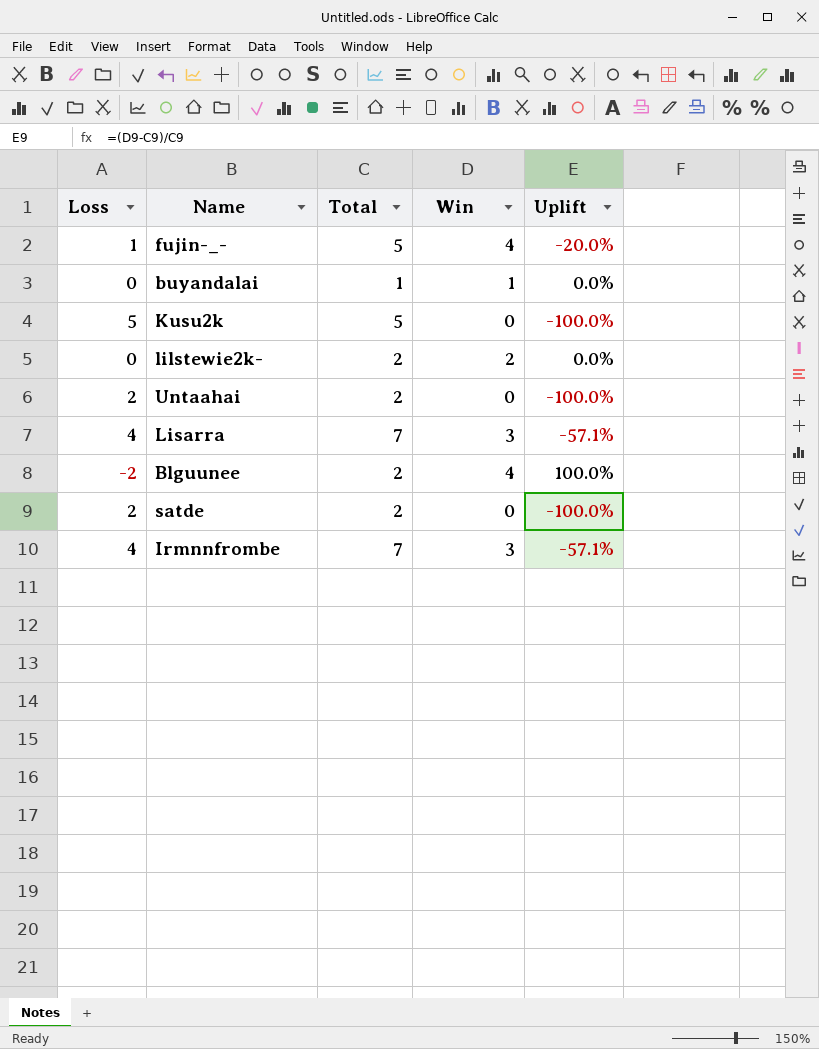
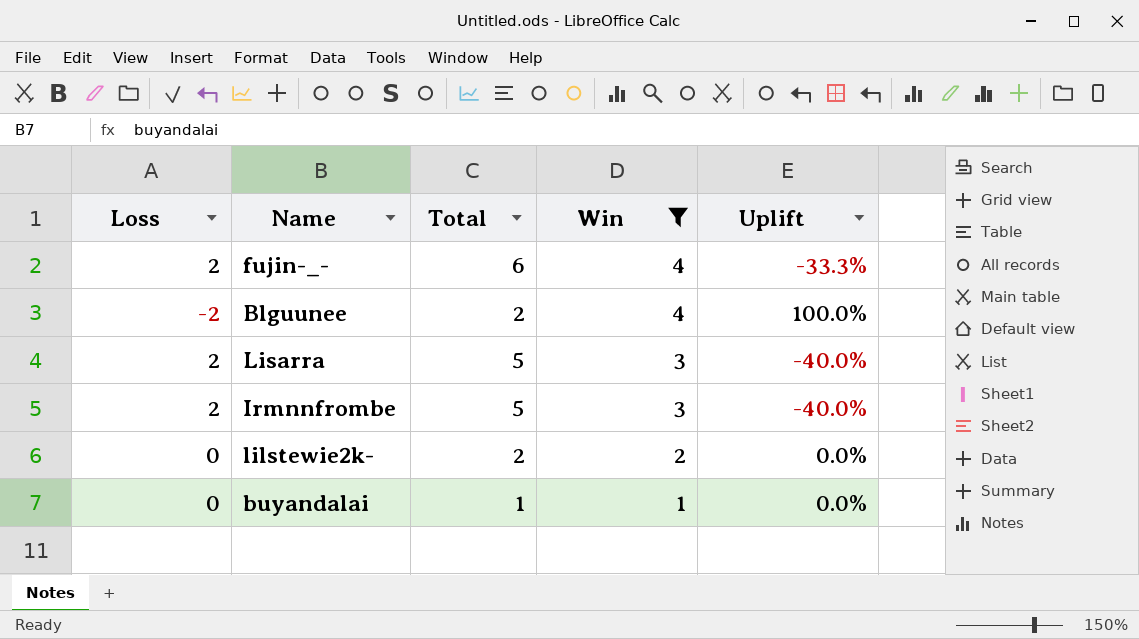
filter: none -> Win != 0
row order: none -> Win descending
fujin-_- | Loss: 1 -> 2
fujin-_- | Total: 5 -> 6
fujin-_- | Uplift: -20.0% -> -33.3%
Lisarra | Loss: 4 -> 2
Lisarra | Total: 7 -> 5
Lisarra | Uplift: -57.1% -> -40.0%
Irmnnfrombe | Loss: 4 -> 2
Irmnnfrombe | Total: 7 -> 5
Irmnnfrombe | Uplift: -57.1% -> -40.0%

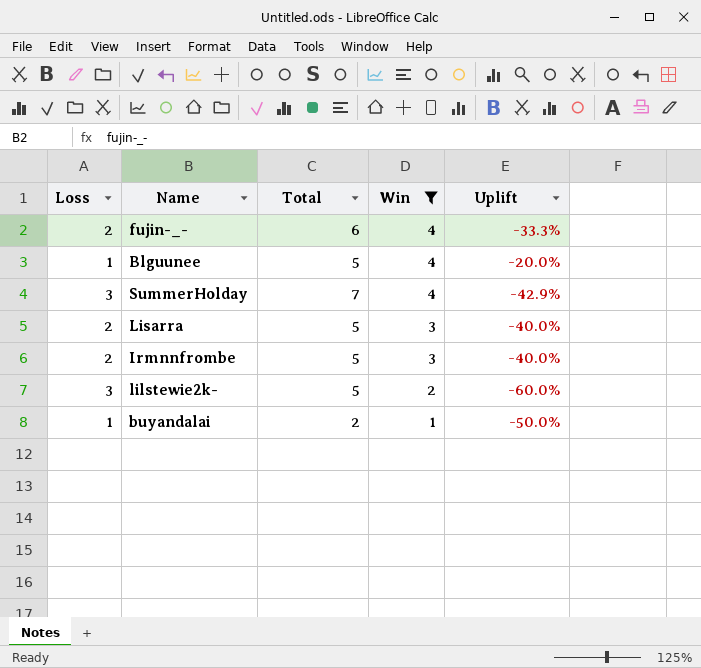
Blguunee | Loss: -2 -> 1
Blguunee | Total: 2 -> 5
Blguunee | Uplift: 100.0% -> -20.0%
row SummerHolday: none -> 3 | 7 | 4 | -42.9%
lilstewie2k- | Loss: 0 -> 3
lilstewie2k- | Total: 2 -> 5
lilstewie2k- | Uplift: 0.0% -> -60.0%
buyandalai | Loss: 0 -> 1
buyandalai | Total: 1 -> 2
buyandalai | Uplift: 0.0% -> -50.0%

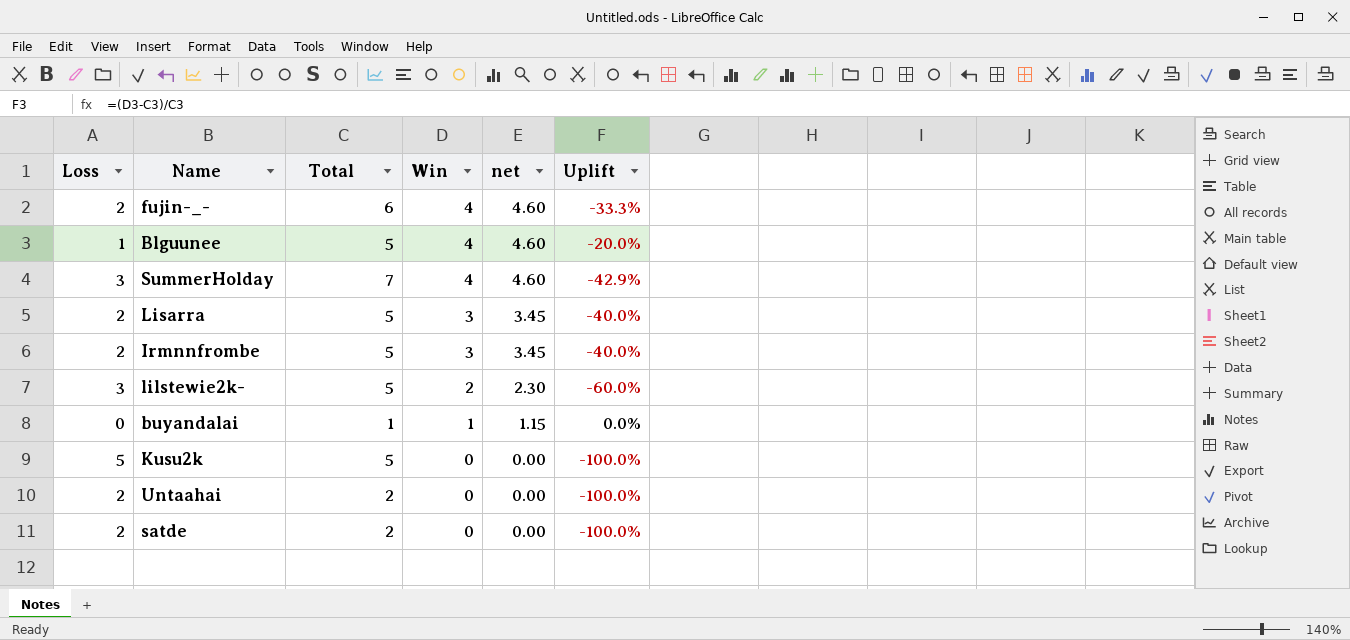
filter: Win != 0 -> none
column net | formula: none -> [Win] * 1.15
buyandalai | Loss: 1 -> 0
buyandalai | Total: 2 -> 1
buyandalai | Uplift: -50.0% -> 0.0%

